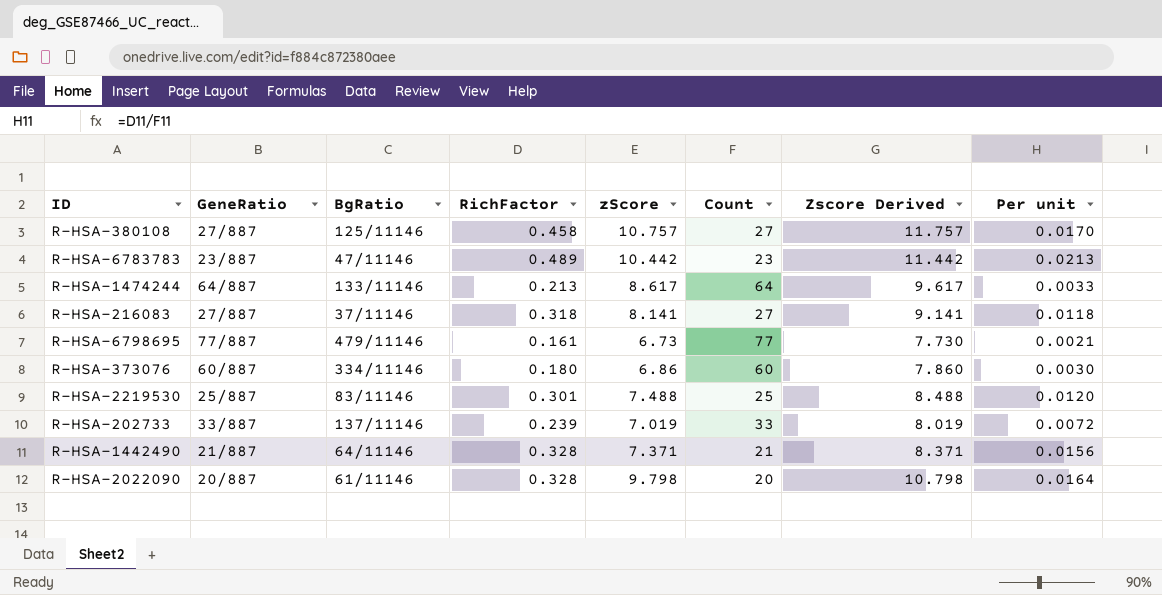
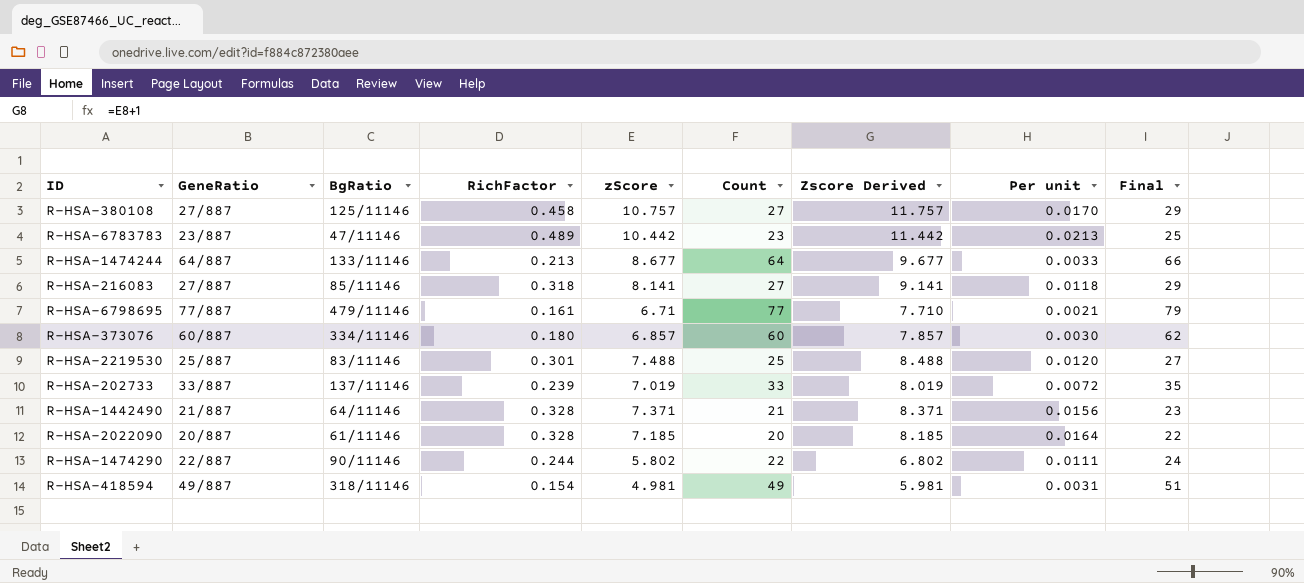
column Final | formula: none -> [Count] + 2
R-HSA-1474244 | zScore: 8.617 -> 8.677
R-HSA-1474244 | Zscore Derived: 9.617 -> 9.677
R-HSA-216083 | BgRatio: 37/11146 -> 85/11146
R-HSA-6798695 | zScore: 6.73 -> 6.71
R-HSA-6798695 | Zscore Derived: 7.730 -> 7.710
R-HSA-373076 | zScore: 6.86 -> 6.857
R-HSA-373076 | Zscore Derived: 7.860 -> 7.857
R-HSA-2022090 | zScore: 9.798 -> 7.185
R-HSA-2022090 | Zscore Derived: 10.798 -> 8.185
row R-HSA-1474290: none -> 22/887 | 90/11146 | 0.244 | 5.802 | 22 | 6.802 | 0.0111 | 24
row R-HSA-418594: none -> 49/887 | 318/11146 | 0.154 | 4.981 | 49 | 5.981 | 0.0031 | 51

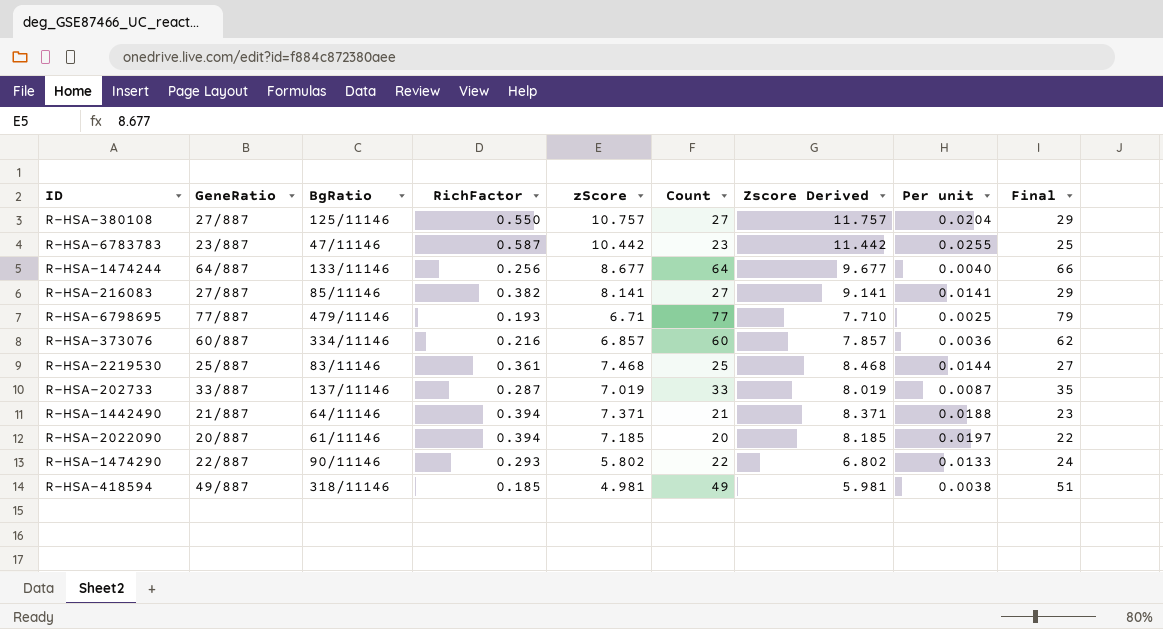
R-HSA-380108 | RichFactor: 0.458 -> 0.550
R-HSA-380108 | Per unit: 0.0170 -> 0.0204
R-HSA-6783783 | RichFactor: 0.489 -> 0.587
R-HSA-6783783 | Per unit: 0.0213 -> 0.0255
R-HSA-1474244 | RichFactor: 0.213 -> 0.256
R-HSA-1474244 | Per unit: 0.0033 -> 0.0040
R-HSA-216083 | RichFactor: 0.318 -> 0.382
R-HSA-216083 | Per unit: 0.0118 -> 0.0141
R-HSA-6798695 | RichFactor: 0.161 -> 0.193
R-HSA-6798695 | Per unit: 0.0021 -> 0.0025
R-HSA-373076 | RichFactor: 0.180 -> 0.216
R-HSA-373076 | Per unit: 0.0030 -> 0.0036
R-HSA-2219530 | RichFactor: 0.301 -> 0.361
R-HSA-2219530 | zScore: 7.488 -> 7.468
R-HSA-2219530 | Zscore Derived: 8.488 -> 8.468
R-HSA-2219530 | Per unit: 0.0120 -> 0.0144
R-HSA-202733 | RichFactor: 0.239 -> 0.287
R-HSA-202733 | Per unit: 0.0072 -> 0.0087
R-HSA-1442490 | RichFactor: 0.328 -> 0.394
R-HSA-1442490 | Per unit: 0.0156 -> 0.0188
R-HSA-2022090 | RichFactor: 0.328 -> 0.394
R-HSA-2022090 | Per unit: 0.0164 -> 0.0197
R-HSA-1474290 | RichFactor: 0.244 -> 0.293
R-HSA-1474290 | Per unit: 0.0111 -> 0.0133
R-HSA-418594 | RichFactor: 0.154 -> 0.185
R-HSA-418594 | Per unit: 0.0031 -> 0.0038

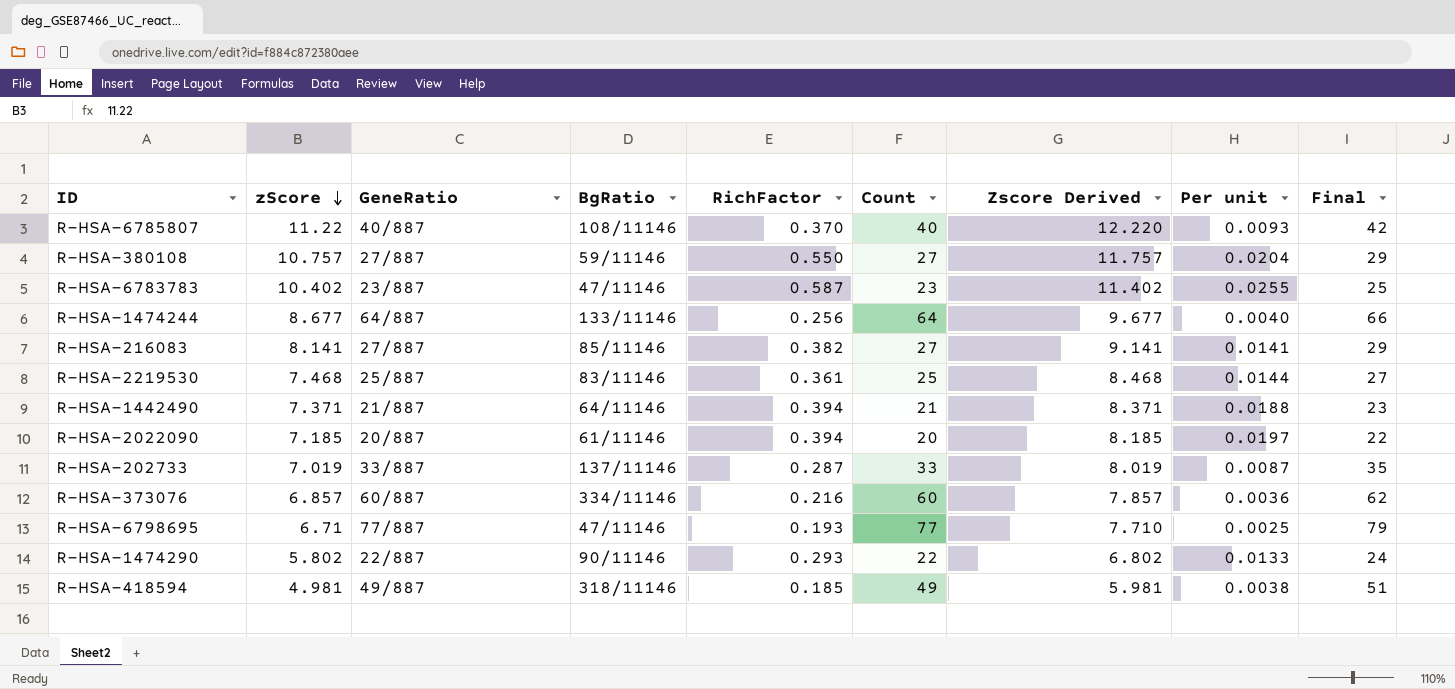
row order: none -> zScore descending
column zScore | position: 5 -> 2
row R-HSA-6785807: none -> 11.22 | 40/887 | 108/11146 | 0.370 | 40 | 12.220 | 0.0093 | 42
R-HSA-380108 | BgRatio: 125/11146 -> 59/11146
R-HSA-6783783 | zScore: 10.442 -> 10.402
R-HSA-6783783 | Zscore Derived: 11.442 -> 11.402
R-HSA-6798695 | BgRatio: 479/11146 -> 47/11146

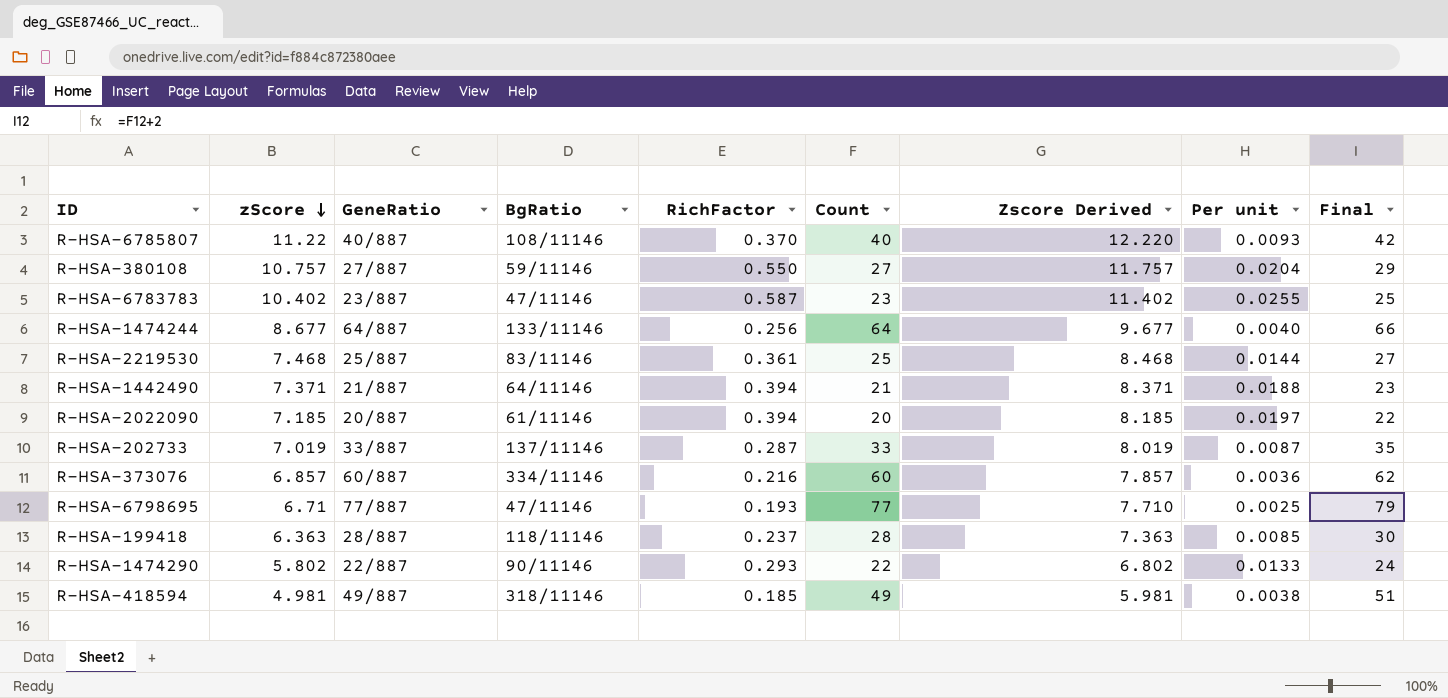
row R-HSA-216083: 8.141 | 27/887 | 85/11146 | 0.382 | 27 | 9.141 | 0.0141 | 29 -> none
row R-HSA-199418: none -> 6.363 | 28/887 | 118/11146 | 0.237 | 28 | 7.363 | 0.0085 | 30

